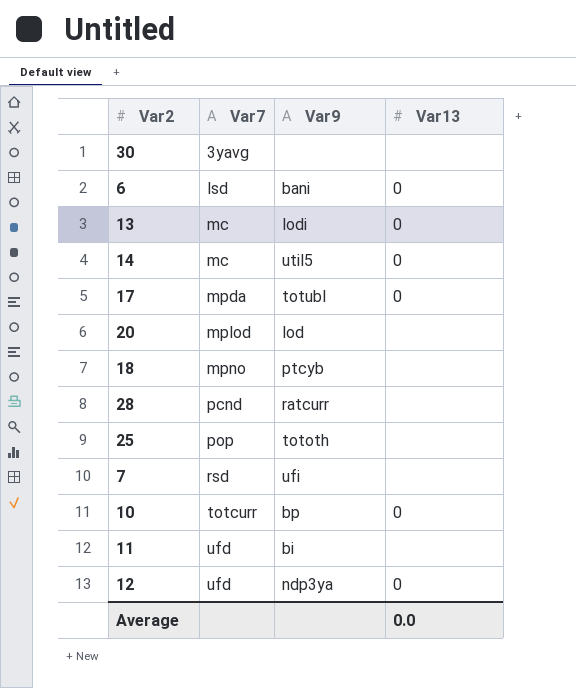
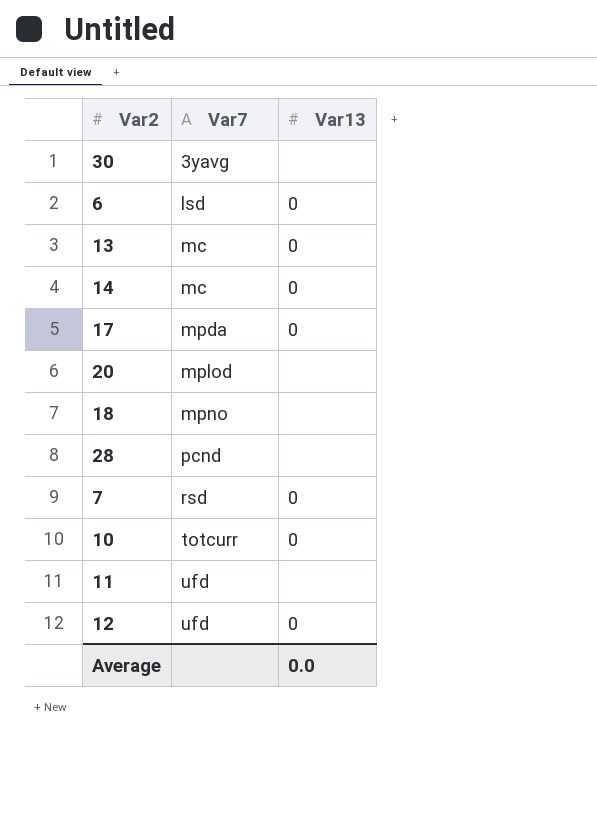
column Var9 | position: 3 -> none
row 25: pop | tototh | none -> none
7 | Var13: none -> 0

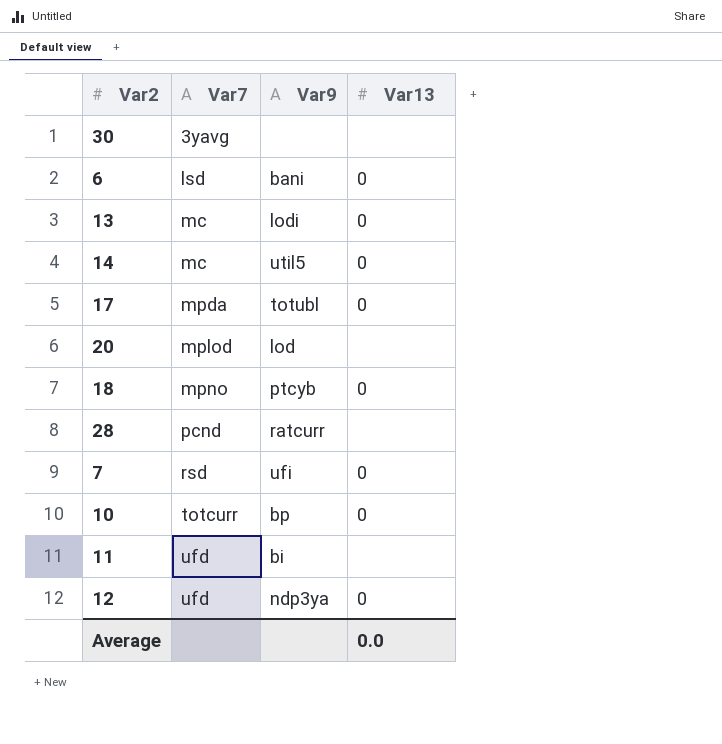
column Var9 | position: none -> 3
18 | Var13: none -> 0

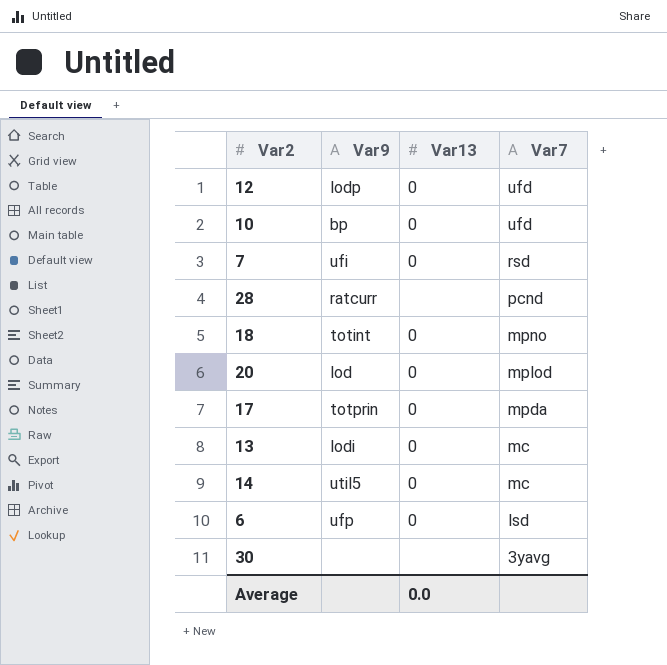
row order: Var7 ascending -> Var7 descending
column Var7 | position: 2 -> 4
row 11: ufd | bi | none -> none
12 | Var9: ndp3ya -> lodp
10 | Var7: totcurr -> ufd
18 | Var9: ptcyb -> totint
20 | Var13: none -> 0
17 | Var9: totubl -> totprin
6 | Var9: bani -> ufp

